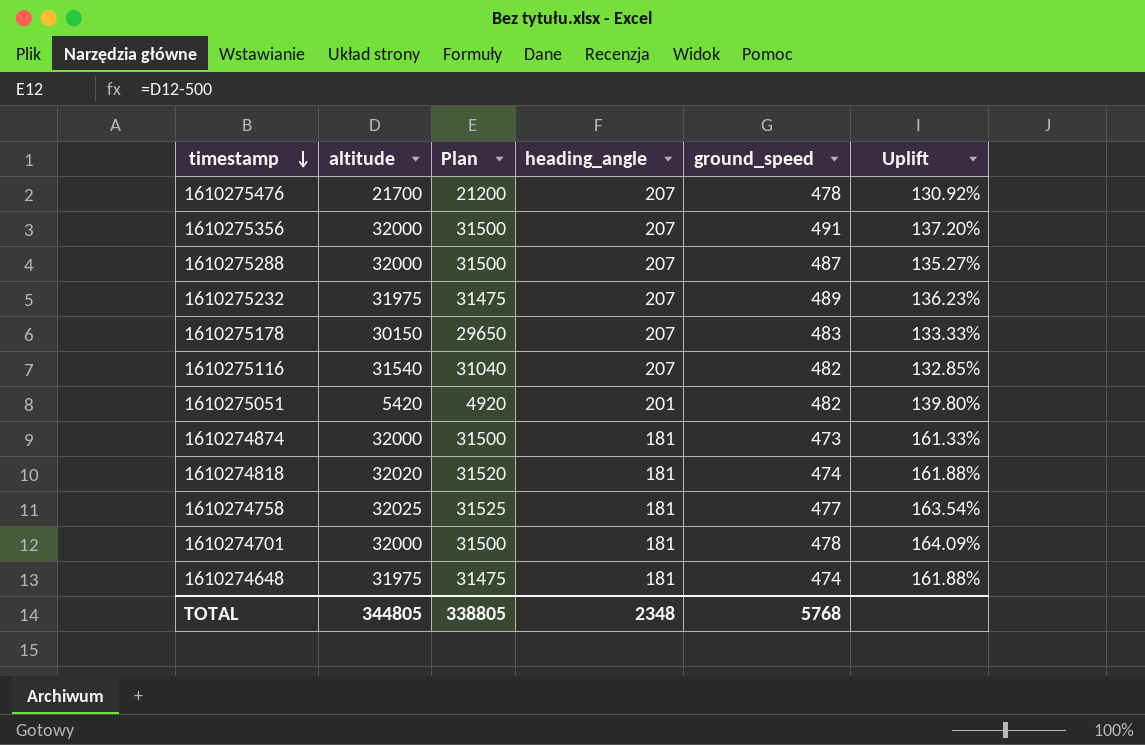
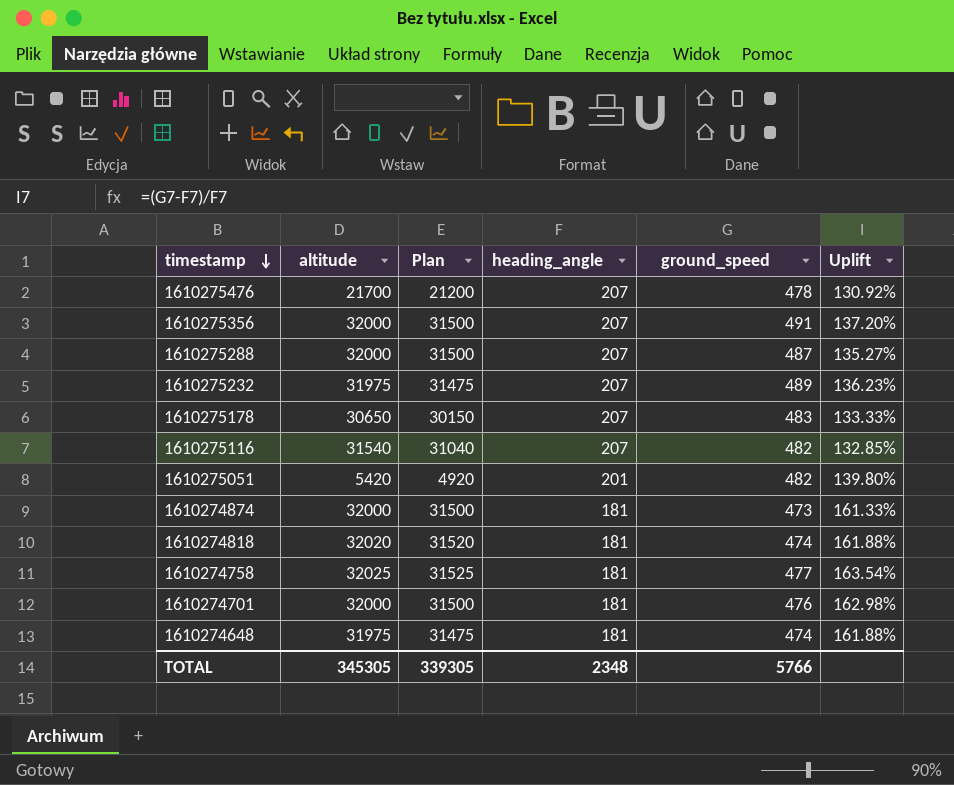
1610275178 | altitude: 30150 -> 30650
1610275178 | Plan: 29650 -> 30150
1610274701 | ground_speed: 478 -> 476
1610274701 | Uplift: 164.09% -> 162.98%
TOTAL | altitude: 344805 -> 345305
TOTAL | Plan: 338805 -> 339305
TOTAL | ground_speed: 5768 -> 5766

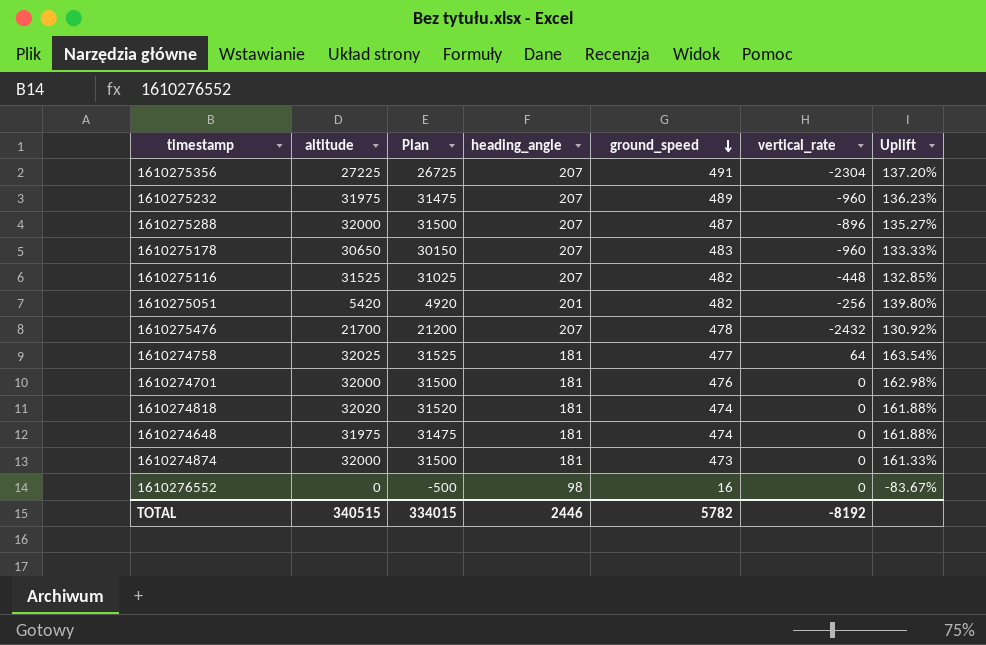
row order: timestamp descending -> ground_speed descending
column vertical_rate | position: none -> 6
1610275356 | altitude: 32000 -> 27225
1610275356 | Plan: 31500 -> 26725
1610275116 | altitude: 31540 -> 31525
1610275116 | Plan: 31040 -> 31025
row 1610276552: none -> 0 | -500 | 98 | 16 | 0 | -83.67%
TOTAL | altitude: 345305 -> 340515
TOTAL | Plan: 339305 -> 334015
TOTAL | heading_angle: 2348 -> 2446
TOTAL | ground_speed: 5766 -> 5782

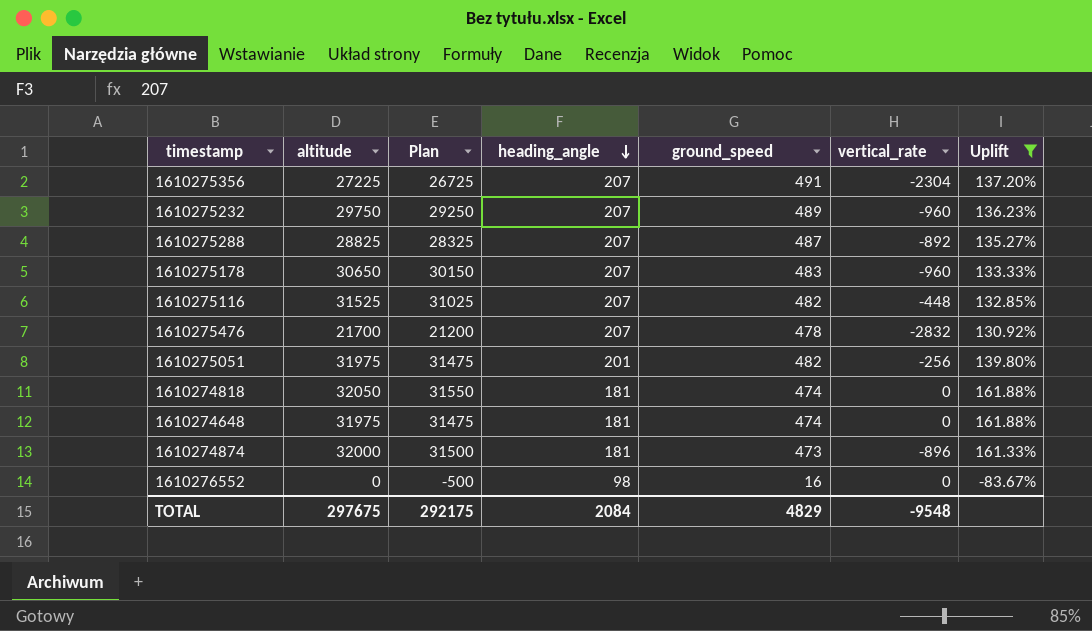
filter: none -> Uplift <= 161.88%
row order: ground_speed descending -> heading_angle descending
1610275232 | altitude: 31975 -> 29750
1610275232 | Plan: 31475 -> 29250
1610275288 | altitude: 32000 -> 28825
1610275288 | Plan: 31500 -> 28325
1610275288 | vertical_rate: -896 -> -892
1610275476 | vertical_rate: -2432 -> -2832
1610275051 | altitude: 5420 -> 31975
1610275051 | Plan: 4920 -> 31475
1610274818 | altitude: 32020 -> 32050
1610274818 | Plan: 31520 -> 31550
1610274874 | vertical_rate: 0 -> -896
TOTAL | altitude: 340515 -> 297675
TOTAL | Plan: 334015 -> 292175
TOTAL | heading_angle: 2446 -> 2084
TOTAL | ground_speed: 5782 -> 4829
TOTAL | vertical_rate: -8192 -> -9548

